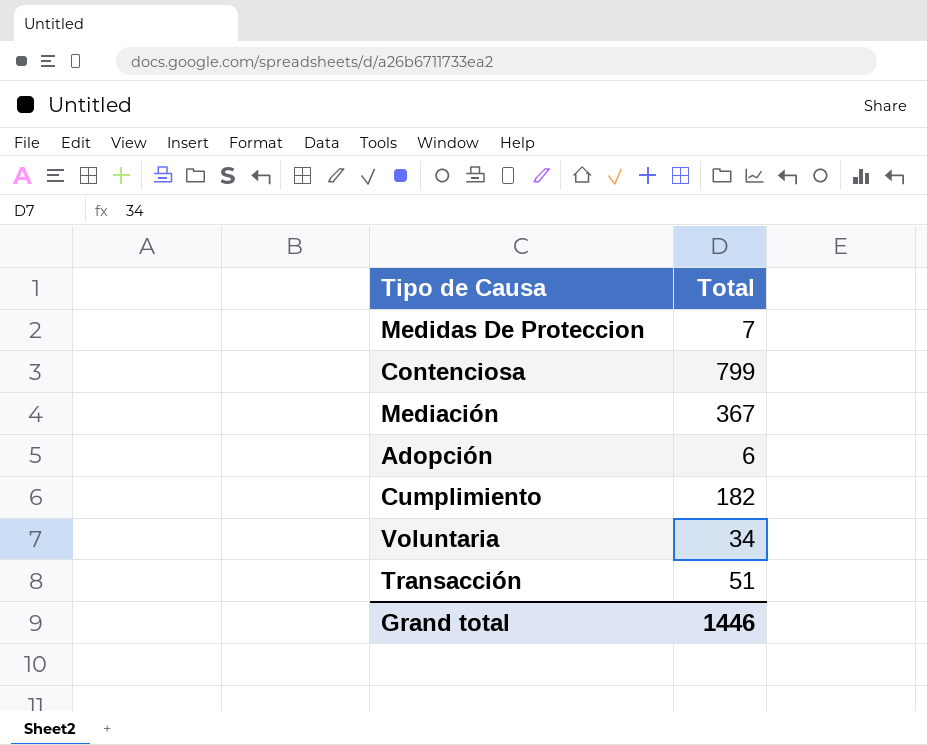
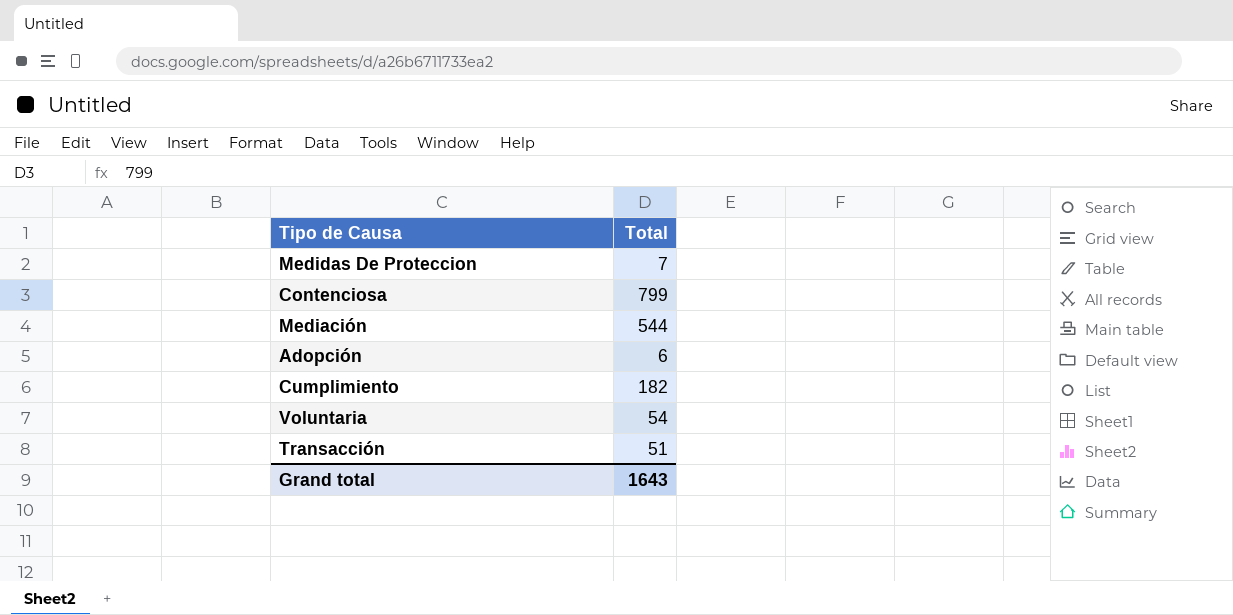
Mediación | Total: 367 -> 544
Voluntaria | Total: 34 -> 54
Grand total | Total: 1446 -> 1643

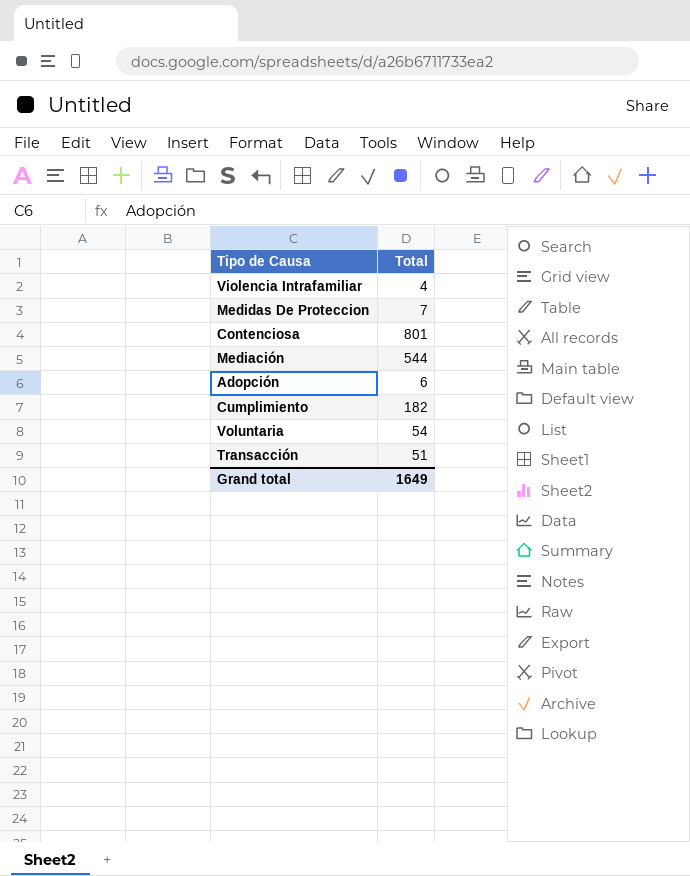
row Violencia Intrafamiliar: none -> 4
Contenciosa | Total: 799 -> 801
Grand total | Total: 1643 -> 1649

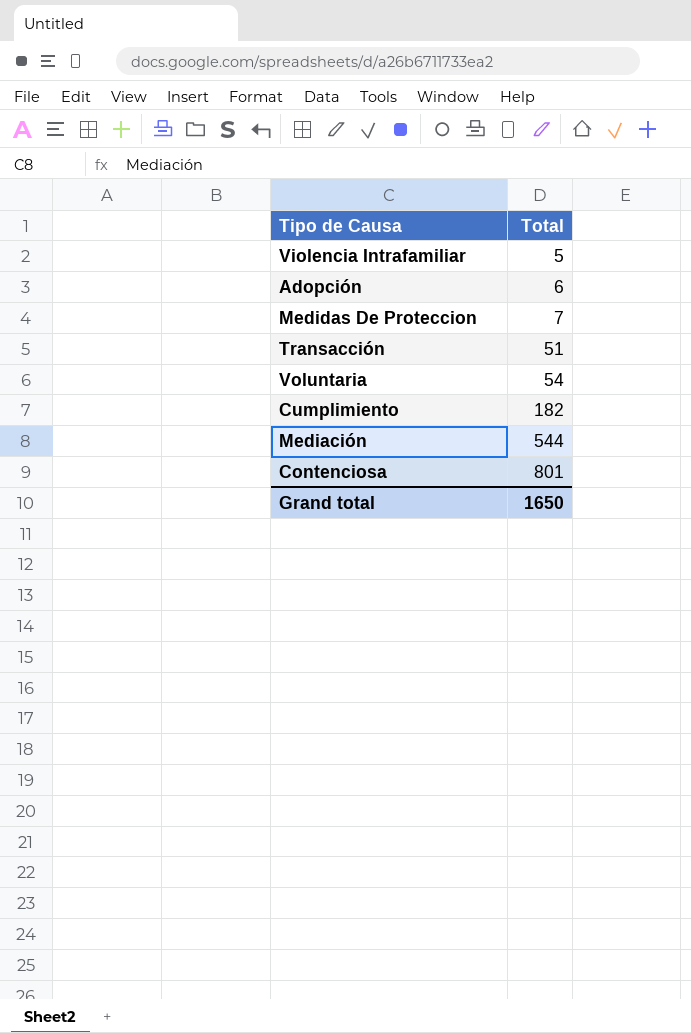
row order: none -> Total ascending
Violencia Intrafamiliar | Total: 4 -> 5
Grand total | Total: 1649 -> 1650

